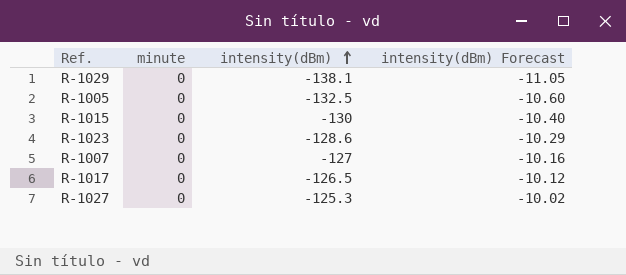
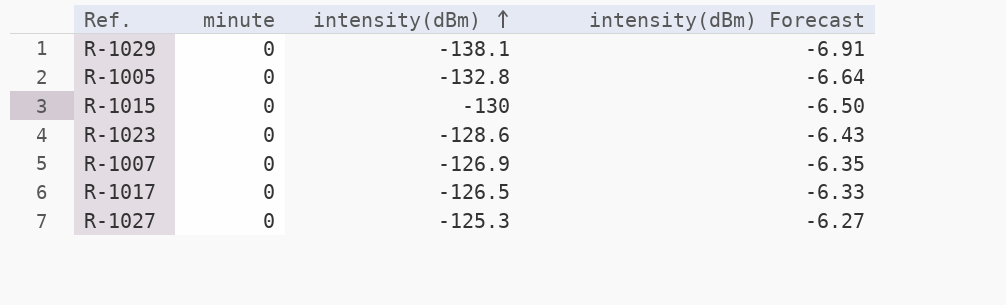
column intensity(dBm) Forecast | formula: [intensity(dBm)] * 0.08 -> [intensity(dBm)] * 0.05
R-1005 | intensity(dBm): -132.5 -> -132.8
R-1007 | intensity(dBm): -127 -> -126.9

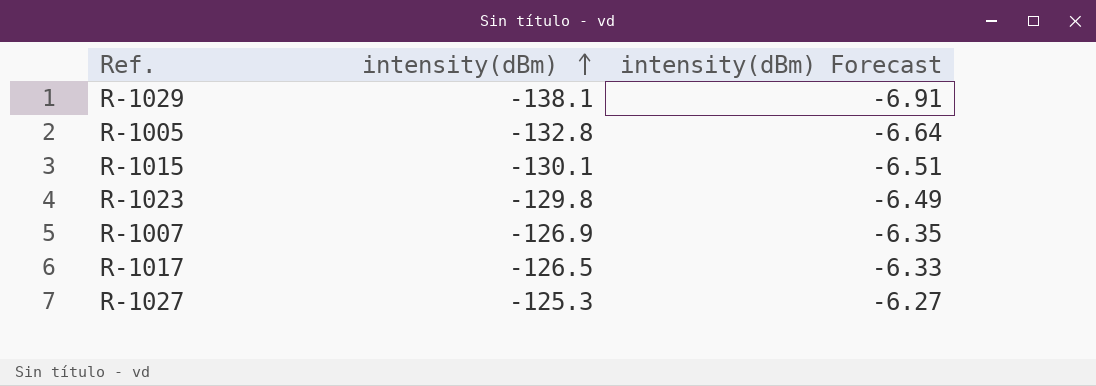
column minute | position: 2 -> none
R-1015 | intensity(dBm): -130 -> -130.1
R-1015 | intensity(dBm) Forecast: -6.50 -> -6.51
R-1023 | intensity(dBm): -128.6 -> -129.8
R-1023 | intensity(dBm) Forecast: -6.43 -> -6.49

